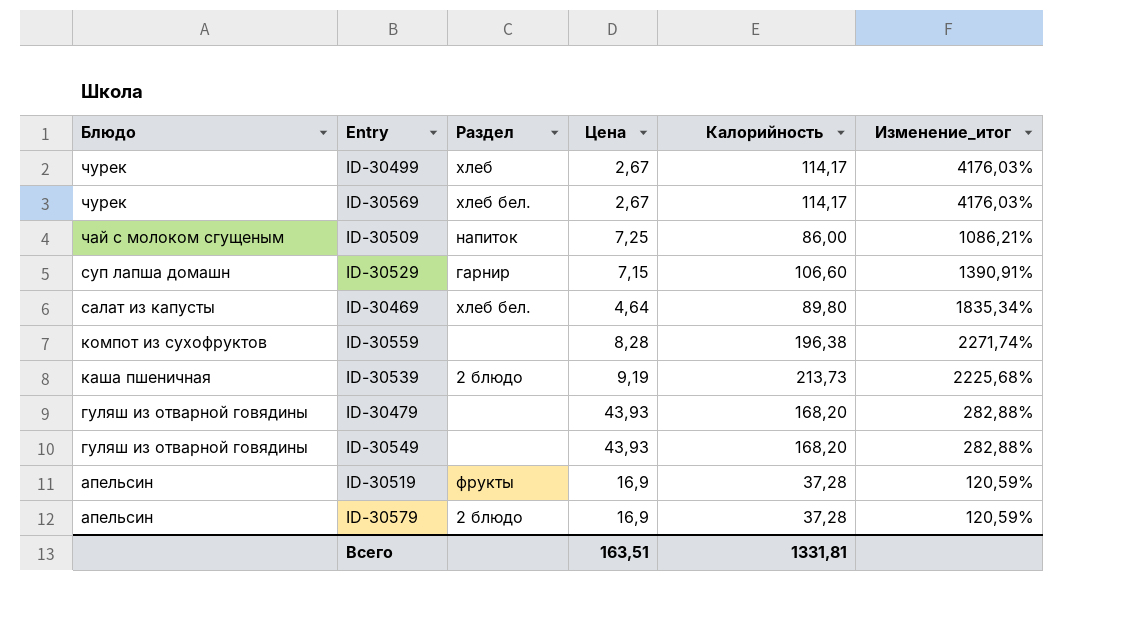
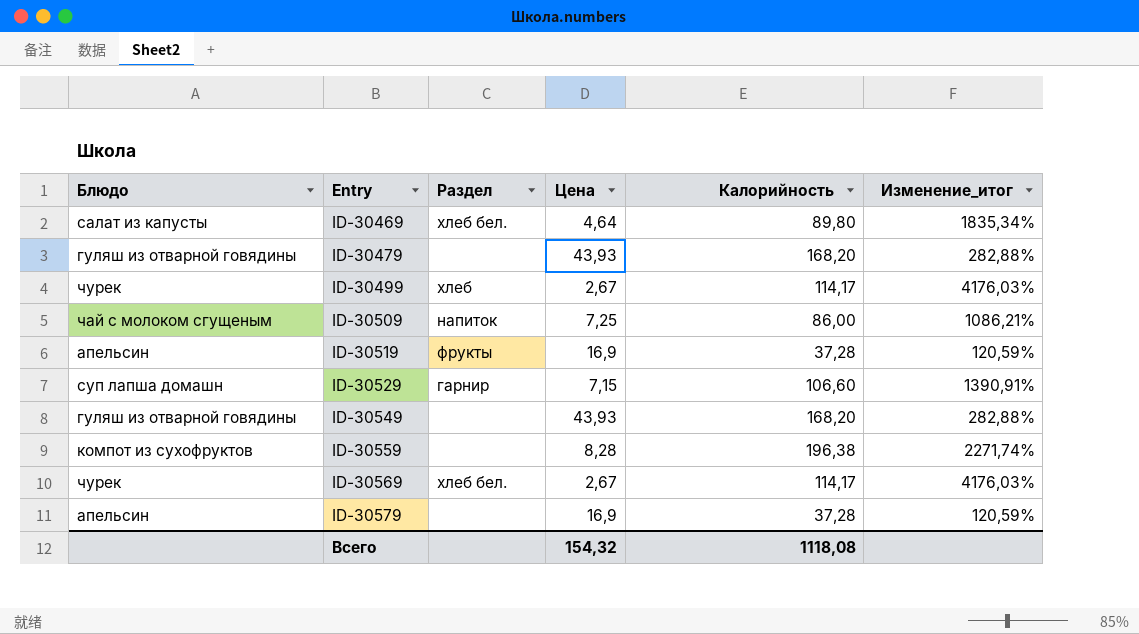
row order: Блюдо descending -> Entry ascending
row ID-30539: каша пшеничная | 2 блюдо | 9,19 | 213,73 | 2225,68% -> none
ID-30579 | Раздел: 2 блюдо -> none
Всего | Цена: 163,51 -> 154,32
Всего | Калорийность: 1331,81 -> 1118,08

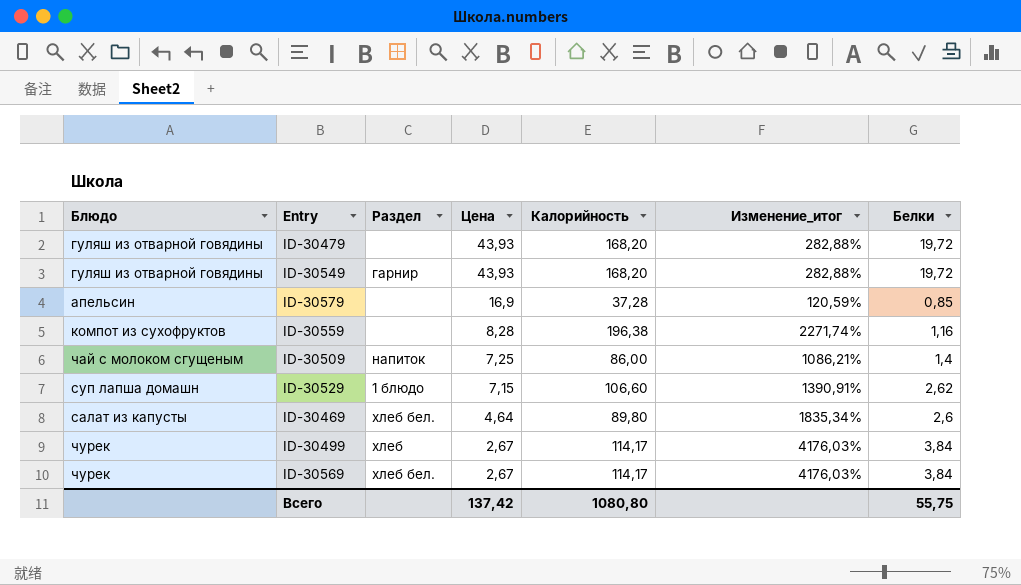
row order: Entry ascending -> Цена descending
column Белки | position: none -> 7
row ID-30519: апельсин | фрукты | 16,9 | 37,28 | 120,59% -> none
ID-30549 | Раздел: none -> гарнир
ID-30529 | Раздел: гарнир -> 1 блюдо
Всего | Цена: 154,32 -> 137,42
Всего | Калорийность: 1118,08 -> 1080,80

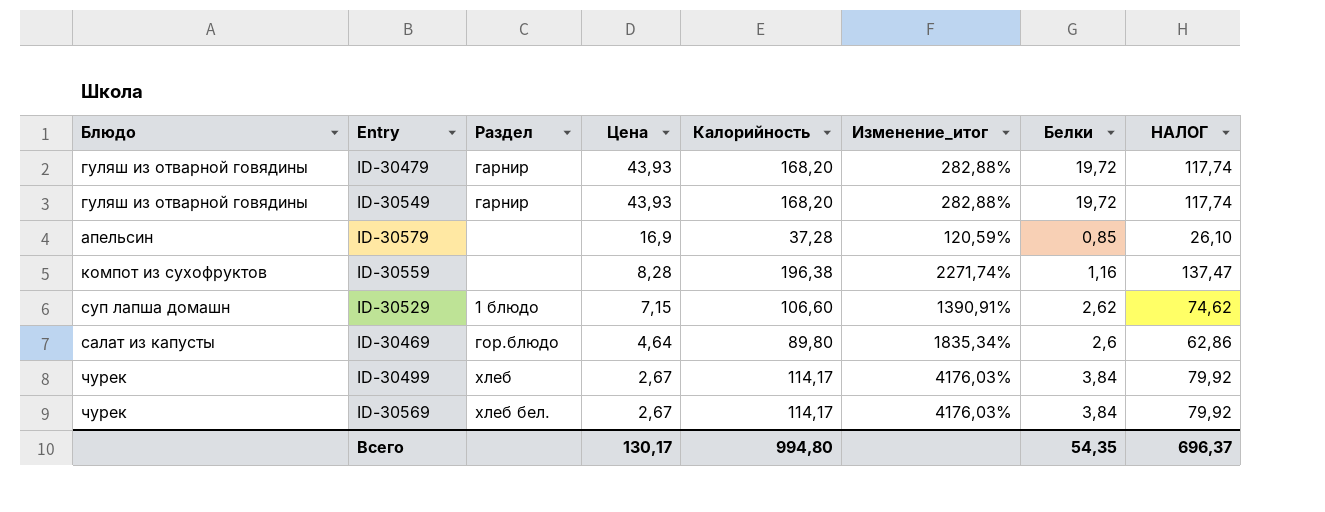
column НАЛОГ | formula: none -> [Калорийность] * 0,7
row ID-30509: чай с молоком сгущеным | напиток | 7,25 | 86,00 | 1086,21% | 1,4 -> none
ID-30479 | Раздел: none -> гарнир
ID-30469 | Раздел: хлеб бел. -> гор.блюдо
Всего | Цена: 137,42 -> 130,17
Всего | Калорийность: 1080,80 -> 994,80
Всего | Белки: 55,75 -> 54,35

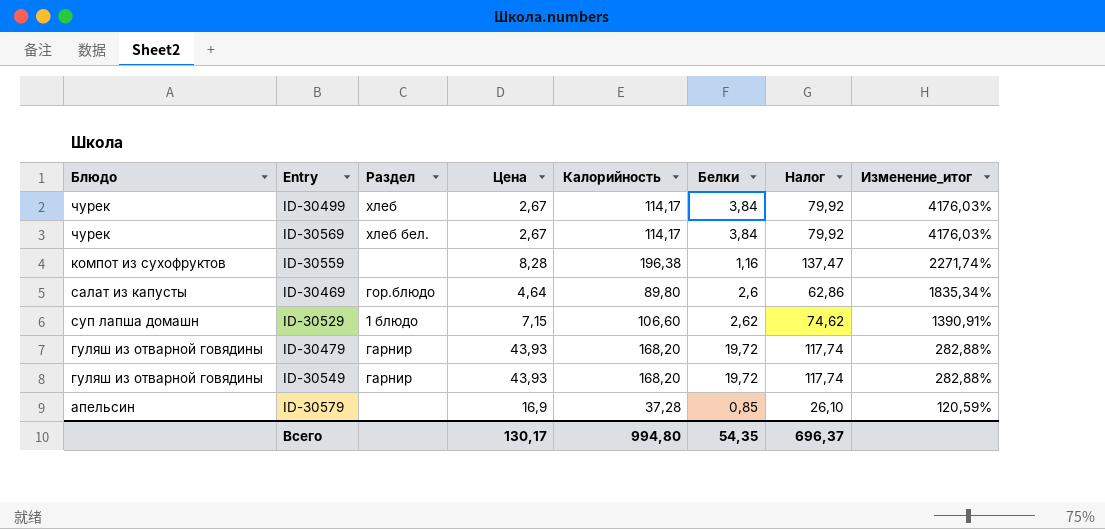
row order: Цена descending -> Изменение_итог descending
column name: НАЛОГ -> Налог
column Изменение_итог | position: 6 -> 8

